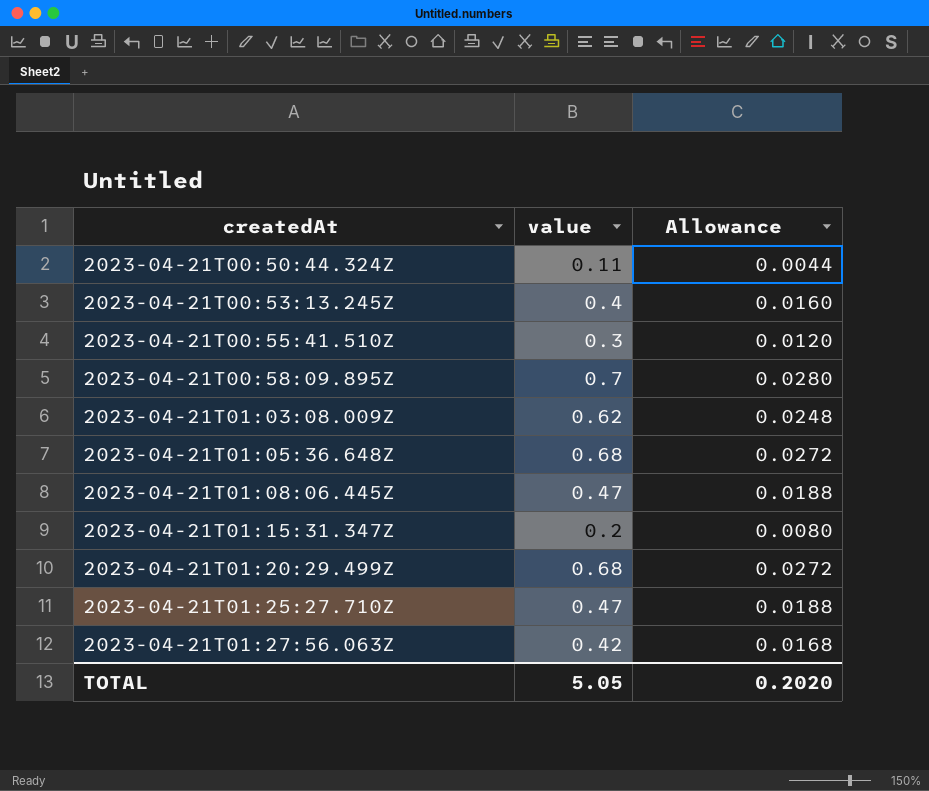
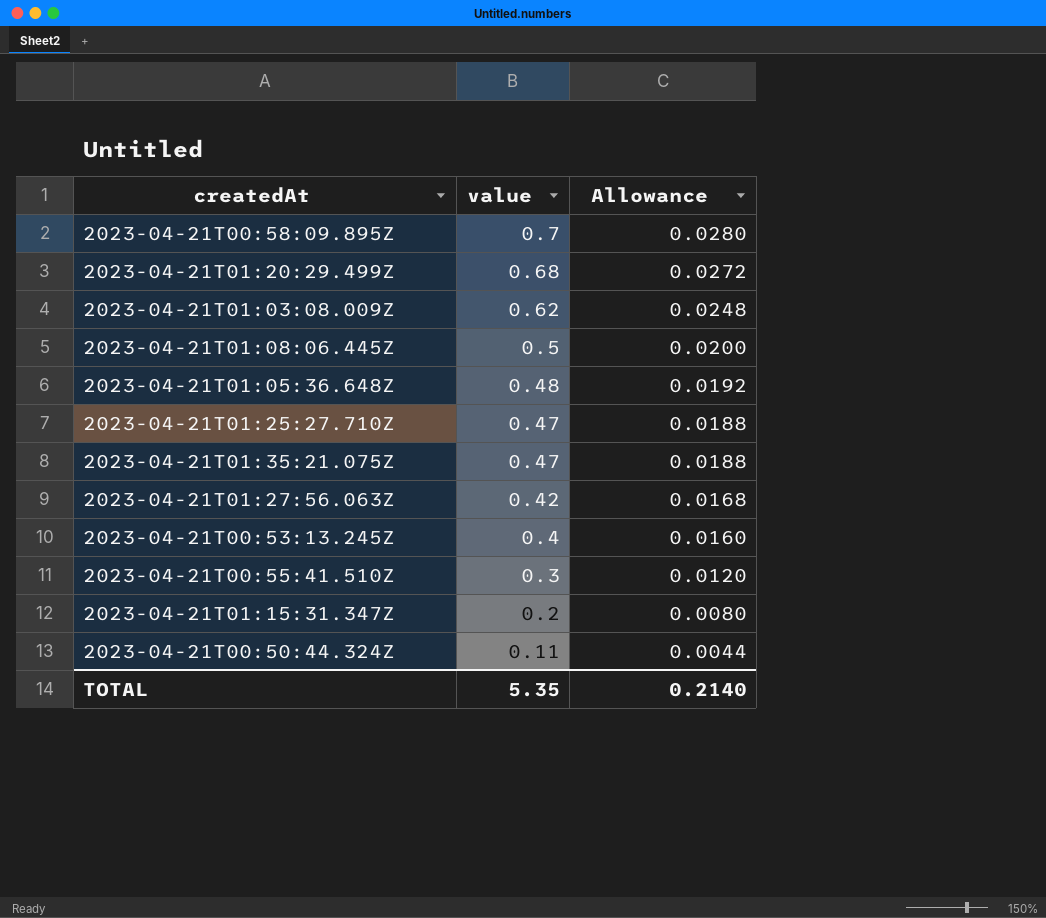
row order: createdAt ascending -> value descending
2023-04-21T01:08:06.445Z | value: 0.47 -> 0.5
2023-04-21T01:08:06.445Z | Allowance: 0.0188 -> 0.0200
2023-04-21T01:05:36.648Z | value: 0.68 -> 0.48
2023-04-21T01:05:36.648Z | Allowance: 0.0272 -> 0.0192
row 2023-04-21T01:35:21.075Z: none -> 0.47 | 0.0188
TOTAL | value: 5.05 -> 5.35
TOTAL | Allowance: 0.2020 -> 0.2140

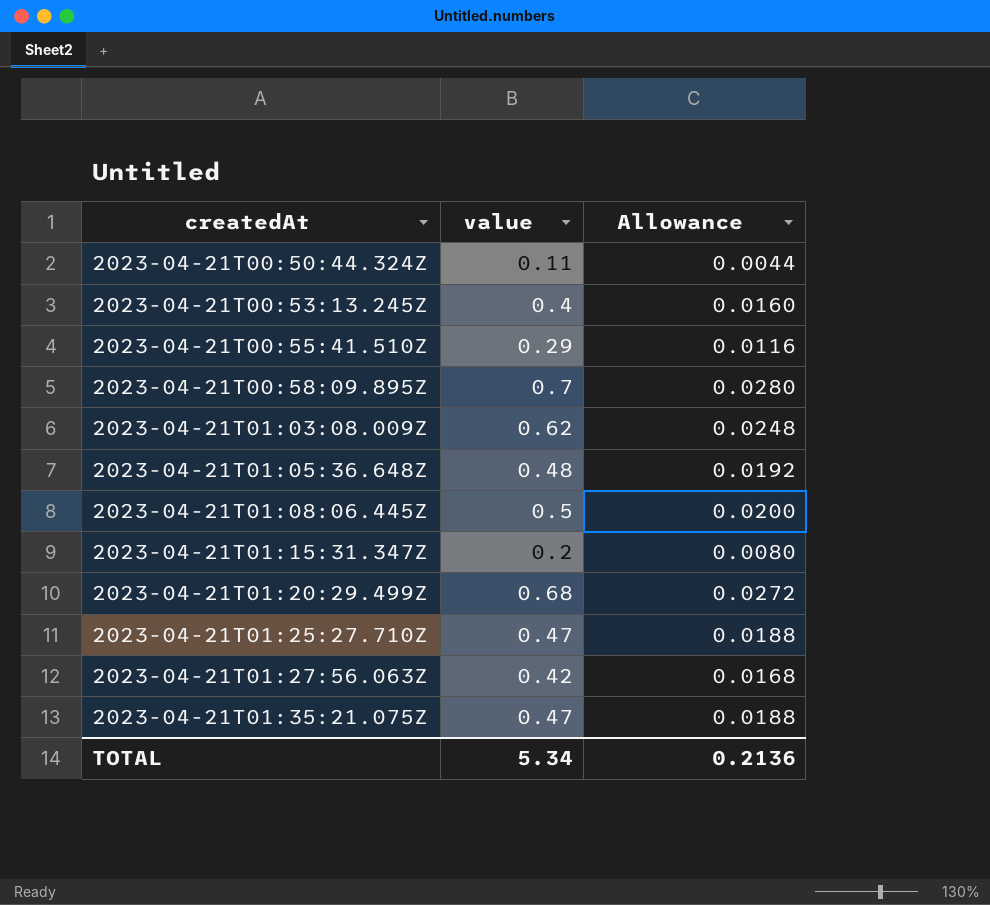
row order: value descending -> createdAt ascending
2023-04-21T00:55:41.510Z | value: 0.3 -> 0.29
2023-04-21T00:55:41.510Z | Allowance: 0.0120 -> 0.0116
TOTAL | value: 5.35 -> 5.34
TOTAL | Allowance: 0.2140 -> 0.2136

